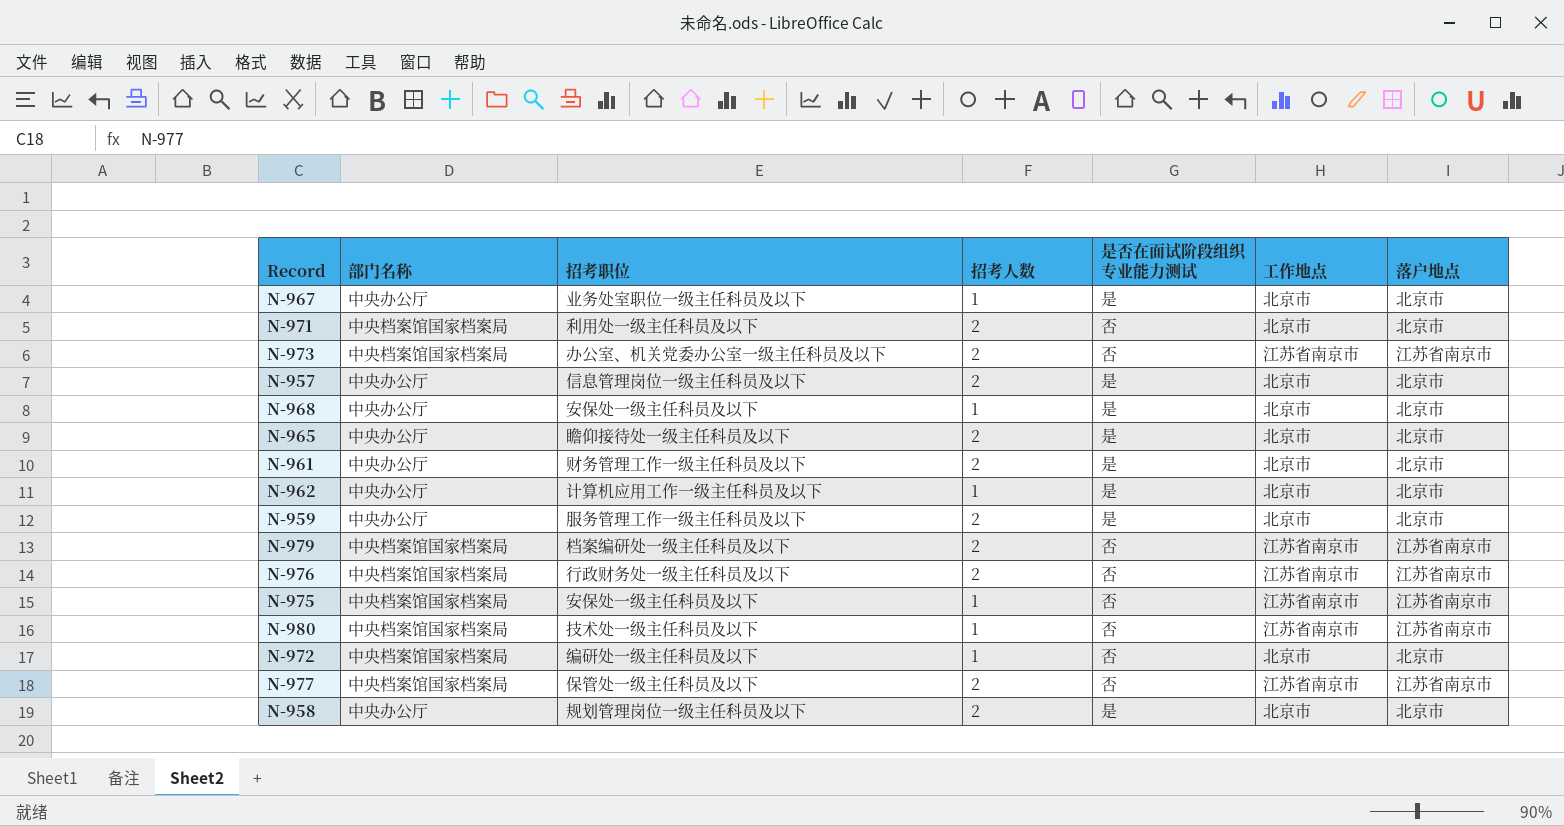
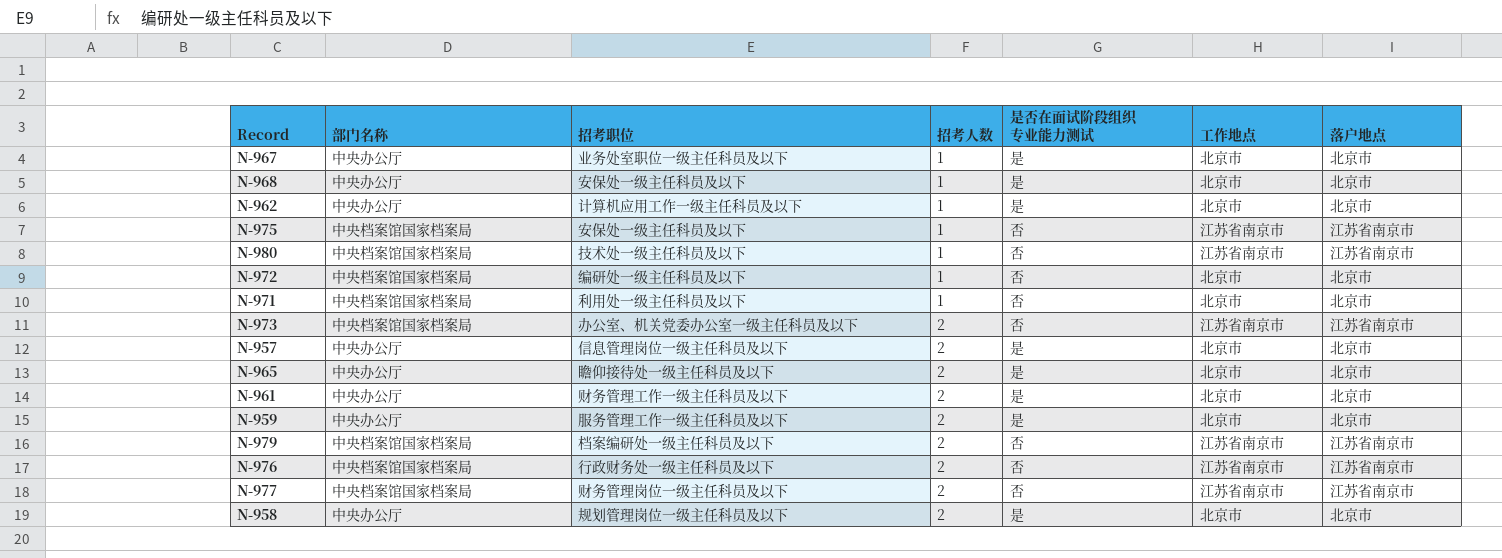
row order: none -> 招考人数 ascending
N-971 | 招考人数: 2 -> 1
N-977 | 招考职位: 保管处一级主任科员及以下 -> 财务管理岗位一级主任科员及以下

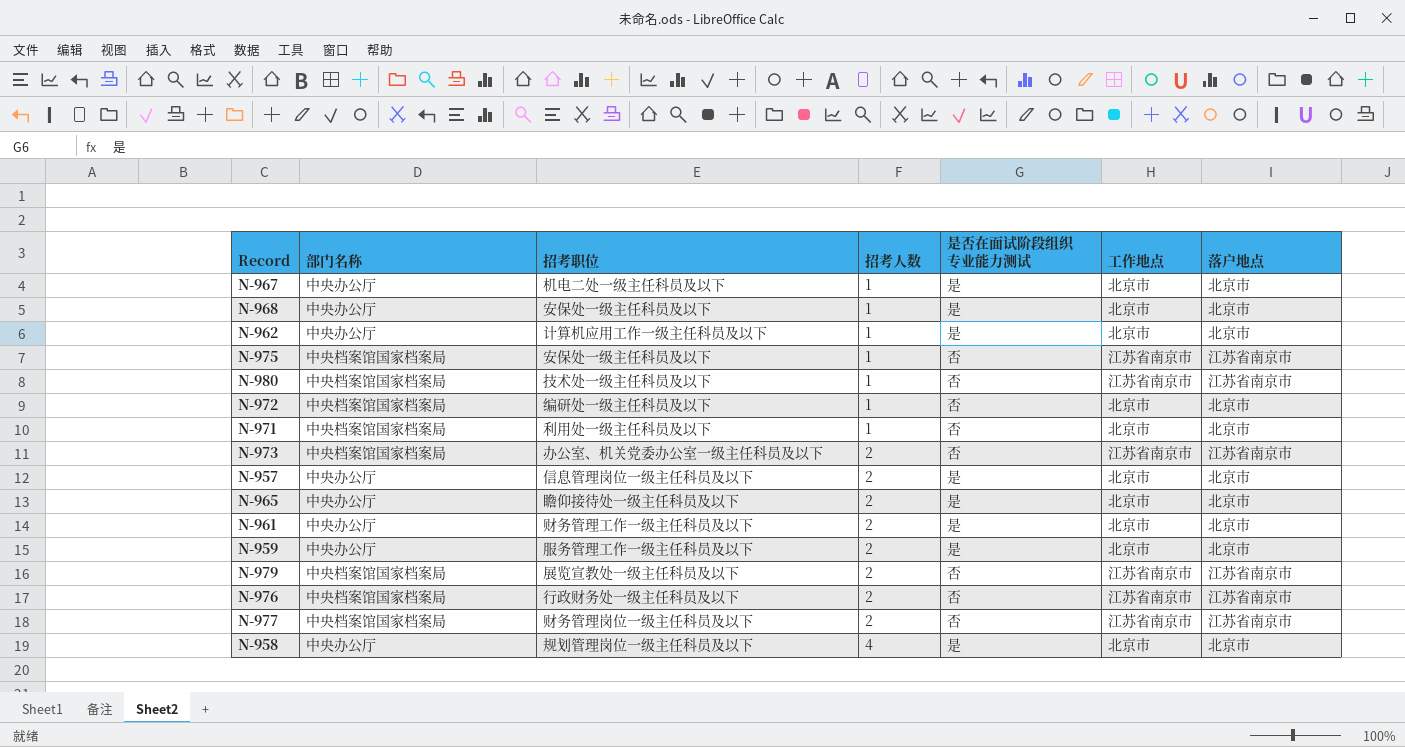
N-967 | 招考职位: 业务处室职位一级主任科员及以下 -> 机电二处一级主任科员及以下
N-979 | 招考职位: 档案编研处一级主任科员及以下 -> 展览宣教处一级主任科员及以下
N-958 | 招考人数: 2 -> 4

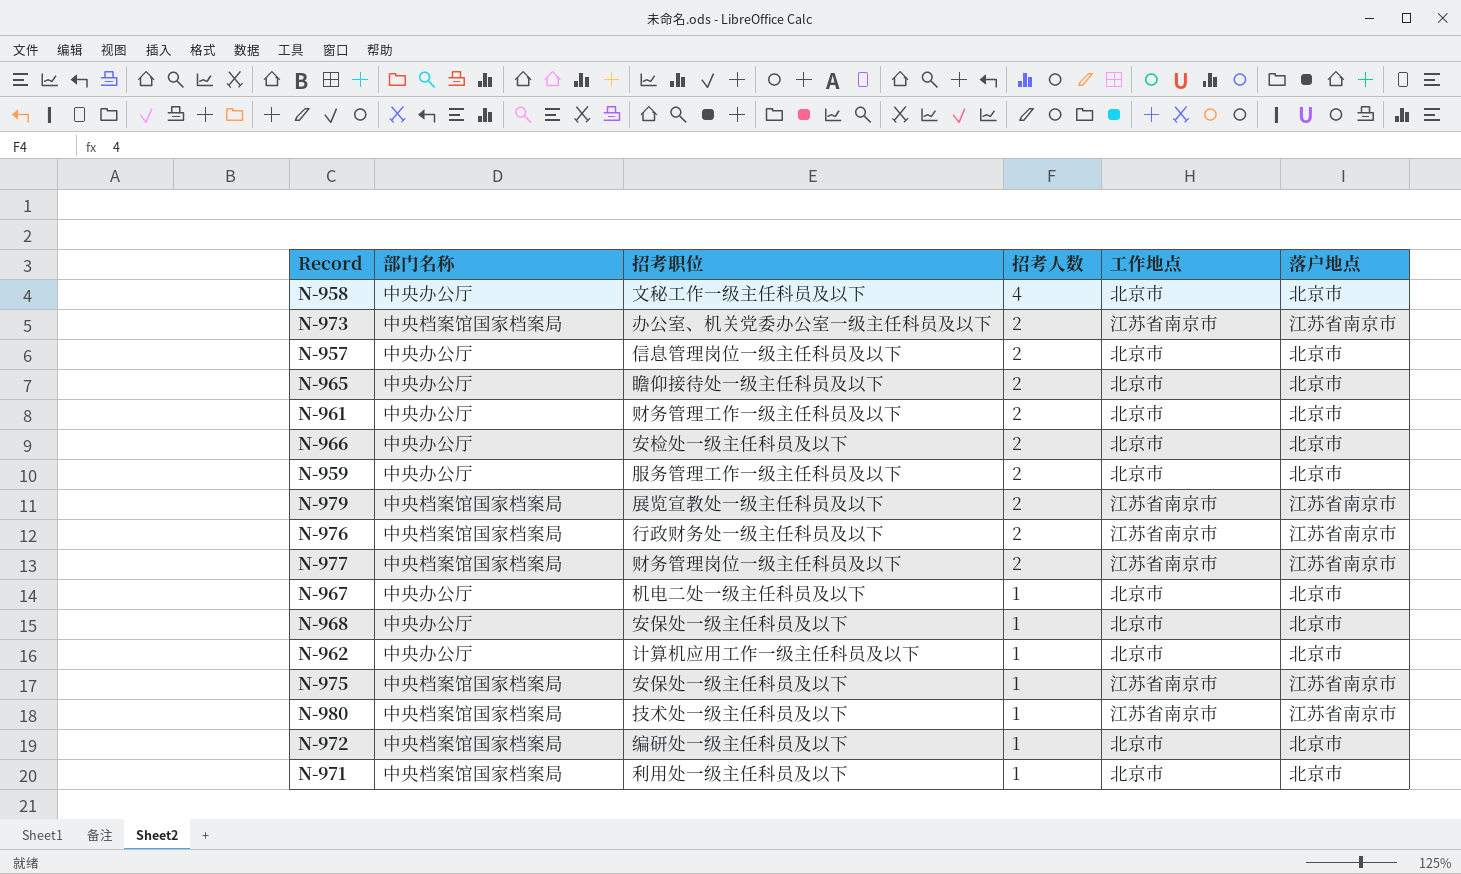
row order: 招考人数 ascending -> 招考人数 descending
column 是否在面试阶段组织专业能力测试 | position: 5 -> none
N-958 | 招考职位: 规划管理岗位一级主任科员及以下 -> 文秘工作一级主任科员及以下
row N-966: none -> 中央办公厅 | 安检处一级主任科员及以下 | 2 | 北京市 | 北京市

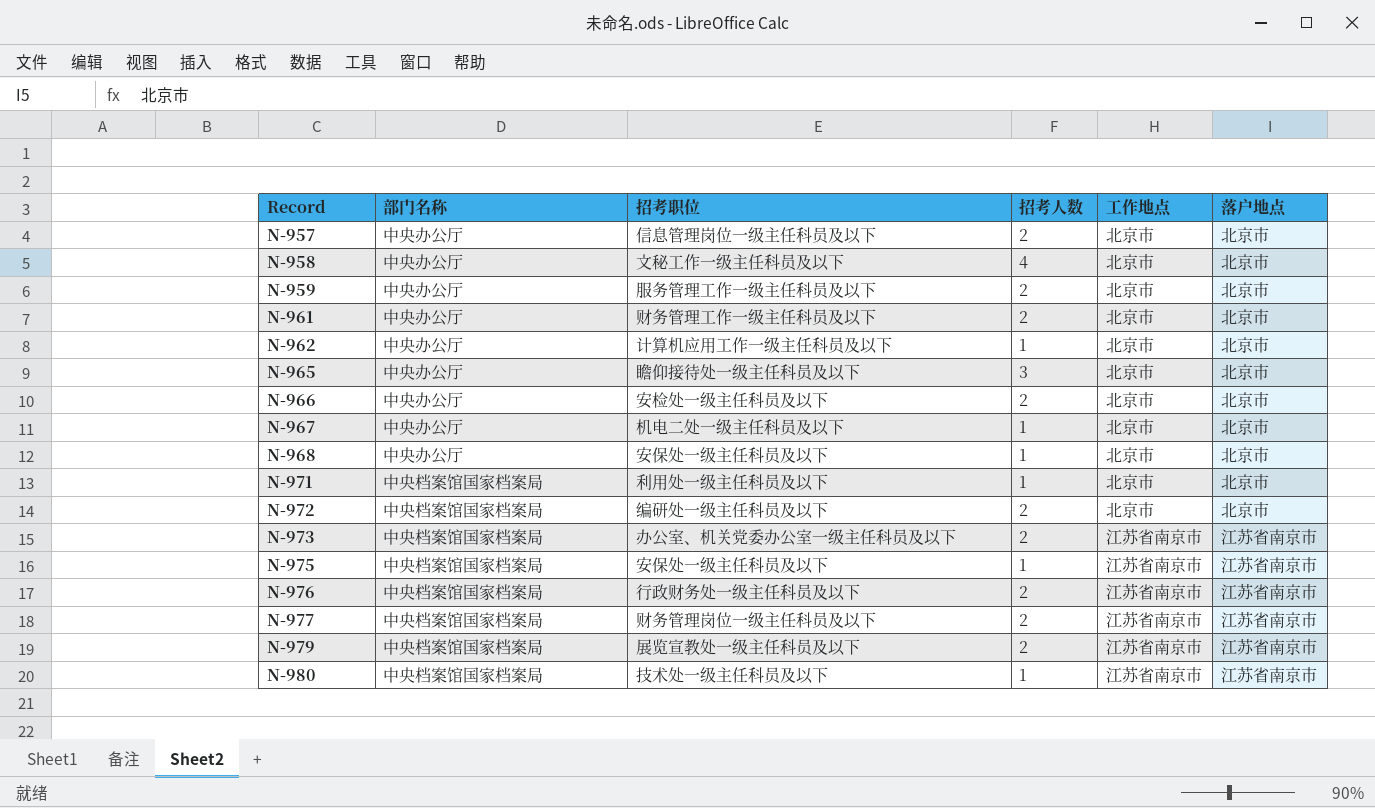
row order: 招考人数 descending -> Record ascending
N-965 | 招考人数: 2 -> 3
N-972 | 招考人数: 1 -> 2

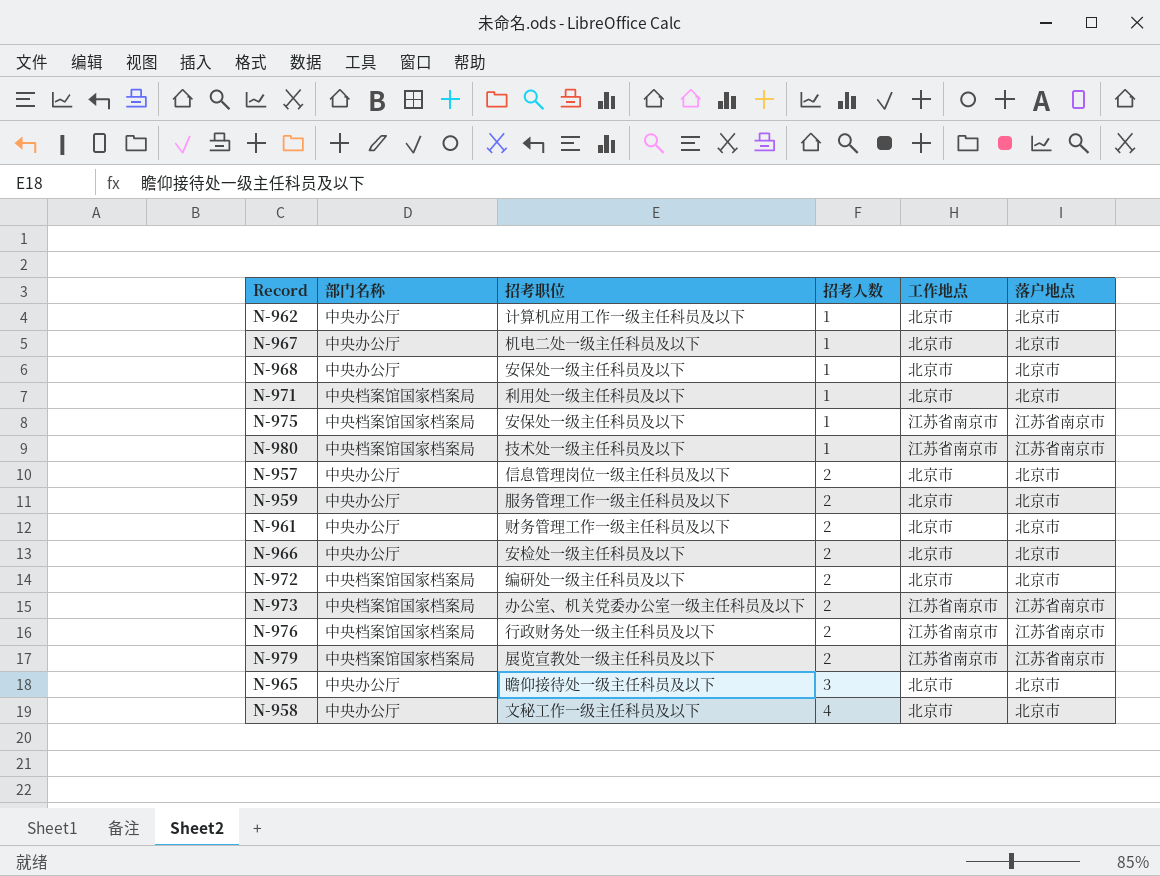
row order: Record ascending -> 招考人数 ascending
row N-977: 中央档案馆国家档案局 | 财务管理岗位一级主任科员及以下 | 2 | 江苏省南京市 | 江苏省南京市 -> none

